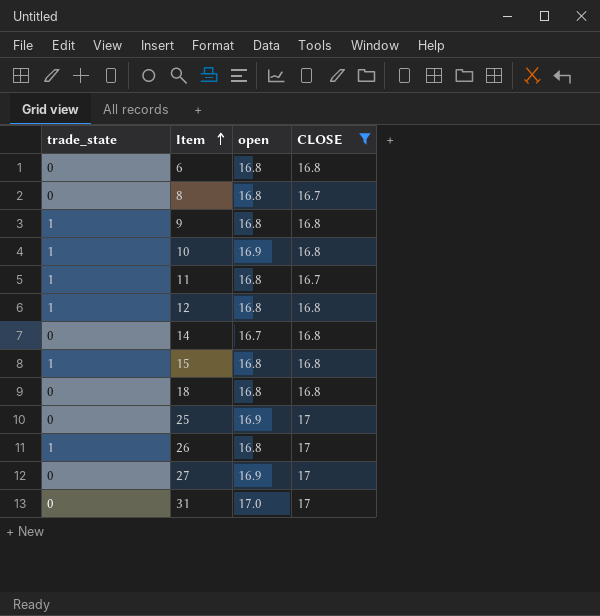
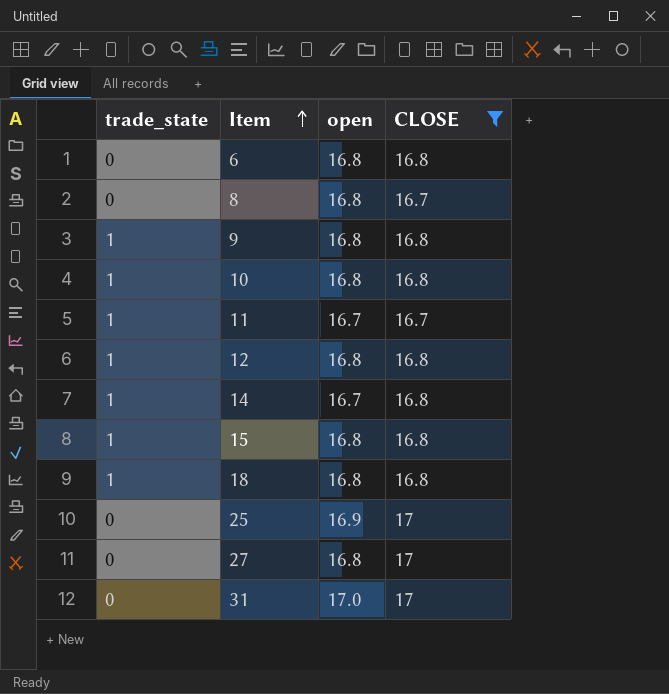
row 26: 1 | 16.8 | 17 -> none
10 | open: 16.9 -> 16.8
11 | open: 16.8 -> 16.7
14 | trade_state: 0 -> 1
18 | trade_state: 0 -> 1
27 | open: 16.9 -> 16.8

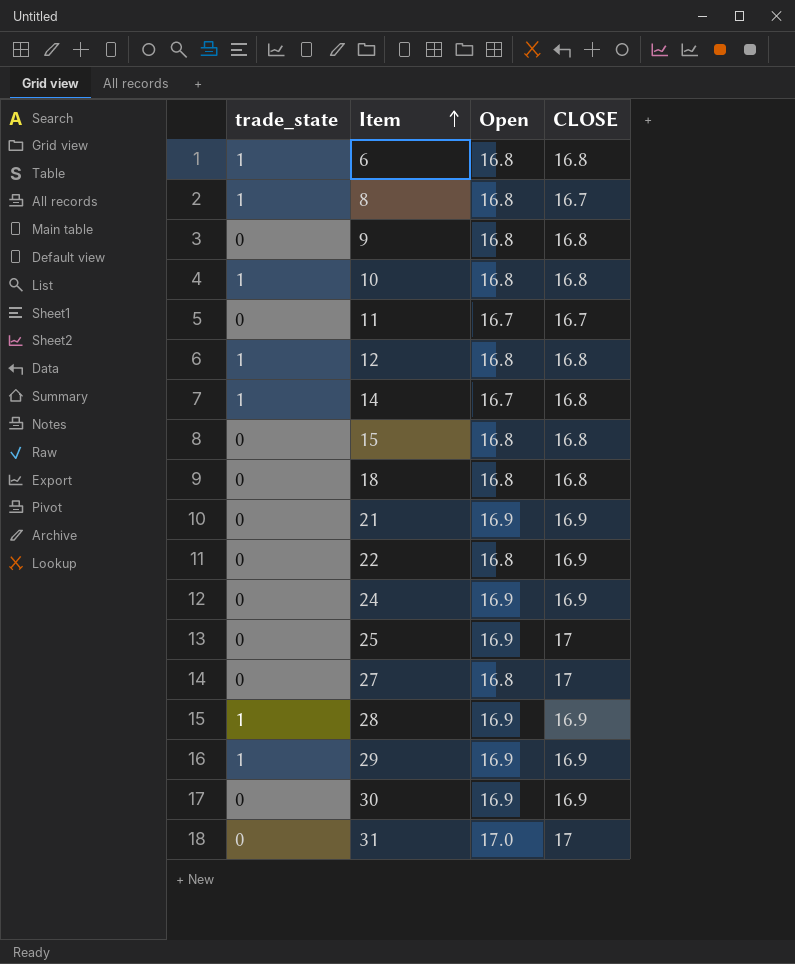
filter: CLOSE != 16.9 -> none
column name: open -> Open
6 | trade_state: 0 -> 1
8 | trade_state: 0 -> 1
9 | trade_state: 1 -> 0
11 | trade_state: 1 -> 0
15 | trade_state: 1 -> 0
18 | trade_state: 1 -> 0

